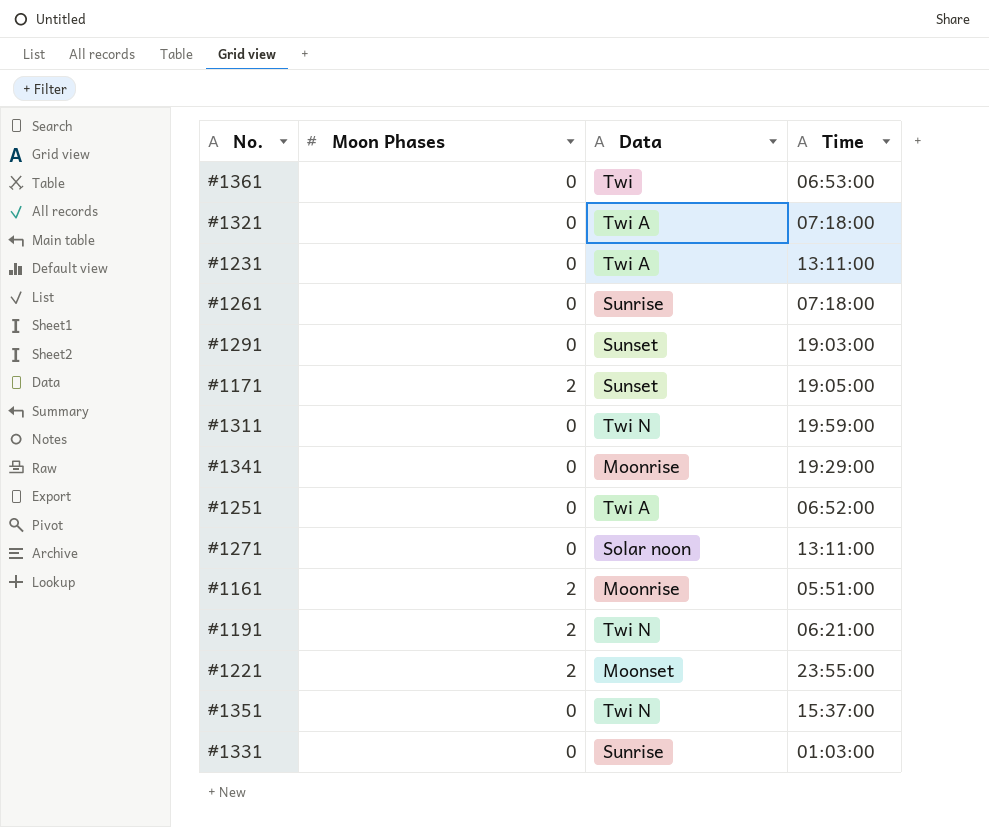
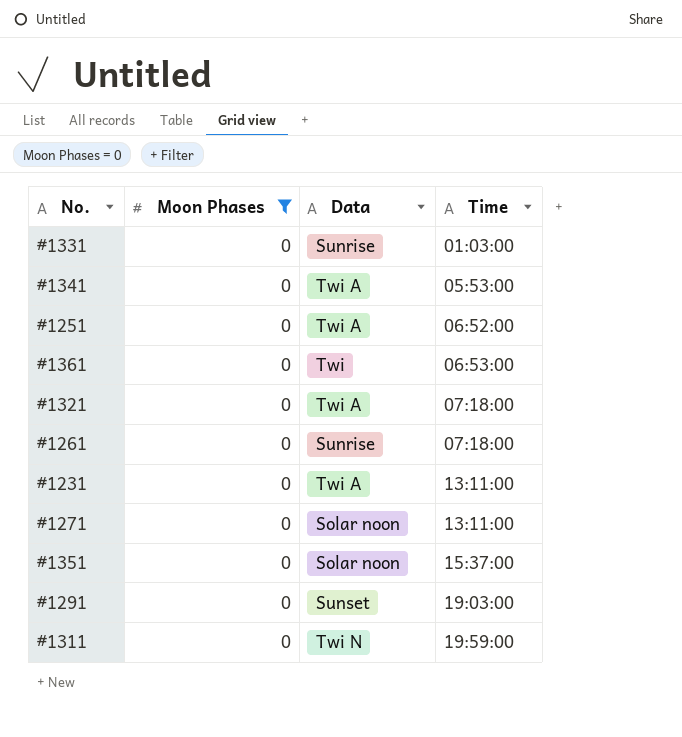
filter: none -> Moon Phases = 0
row order: none -> Time ascending
#1341 | Data: Moonrise -> Twi A
#1341 | Time: 19:29:00 -> 05:53:00
#1351 | Data: Twi N -> Solar noon

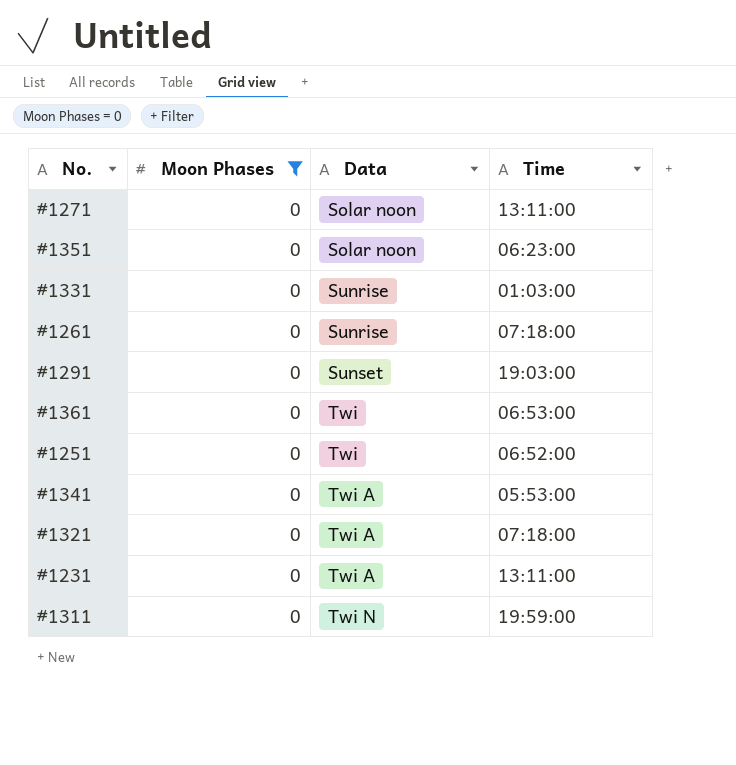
row order: Time ascending -> Data ascending
#1351 | Time: 15:37:00 -> 06:23:00
#1251 | Data: Twi A -> Twi

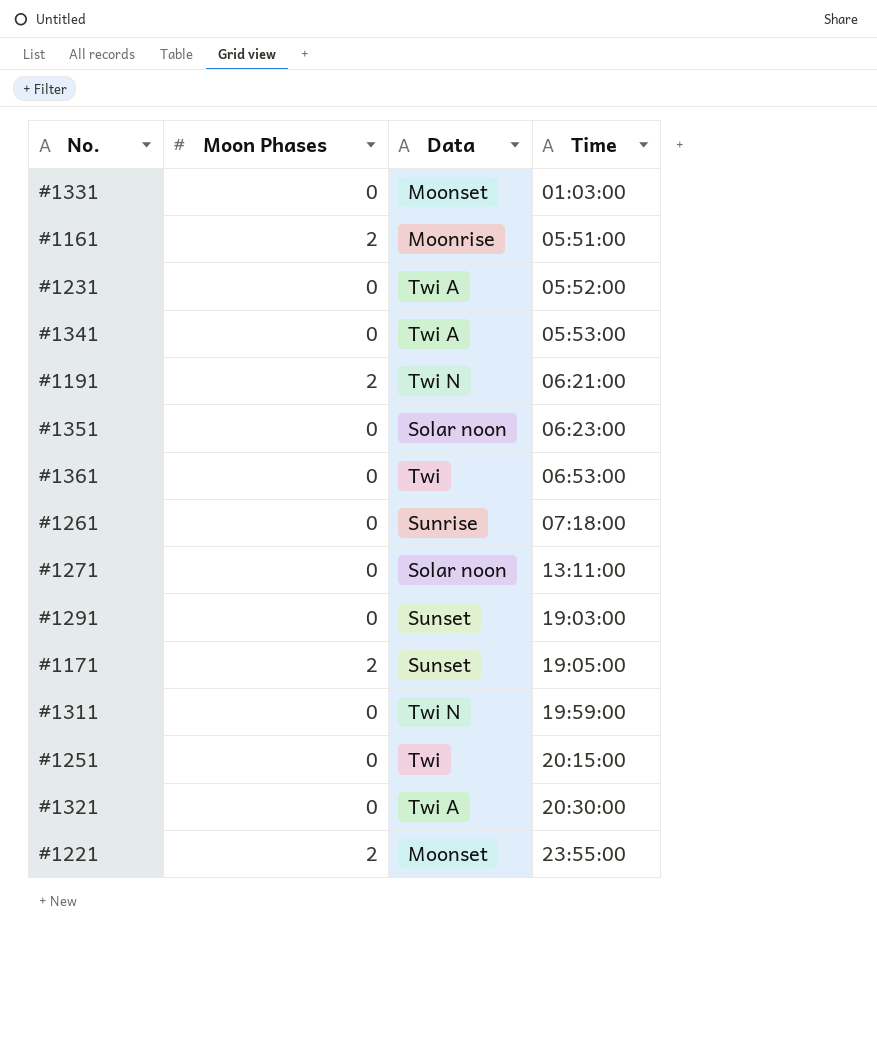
filter: Moon Phases = 0 -> none
row order: Data ascending -> Time ascending
#1331 | Data: Sunrise -> Moonset
#1231 | Time: 13:11:00 -> 05:52:00
#1251 | Time: 06:52:00 -> 20:15:00
#1321 | Time: 07:18:00 -> 20:30:00

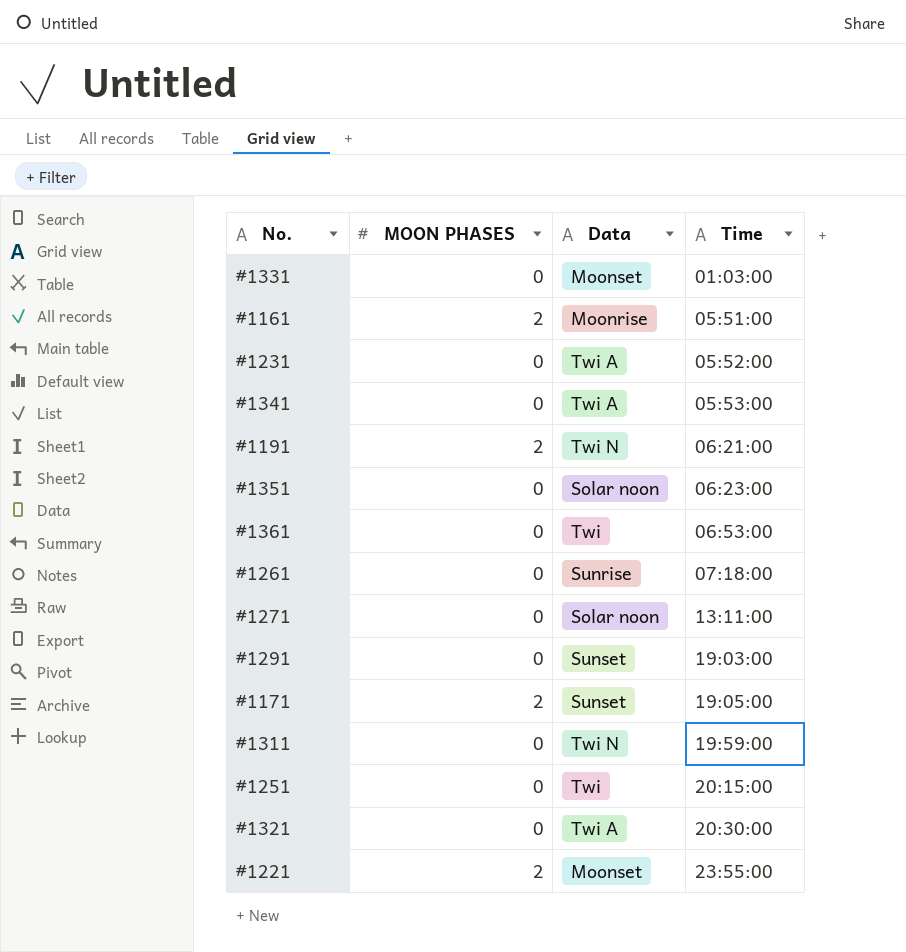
column name: Moon Phases -> MOON PHASES

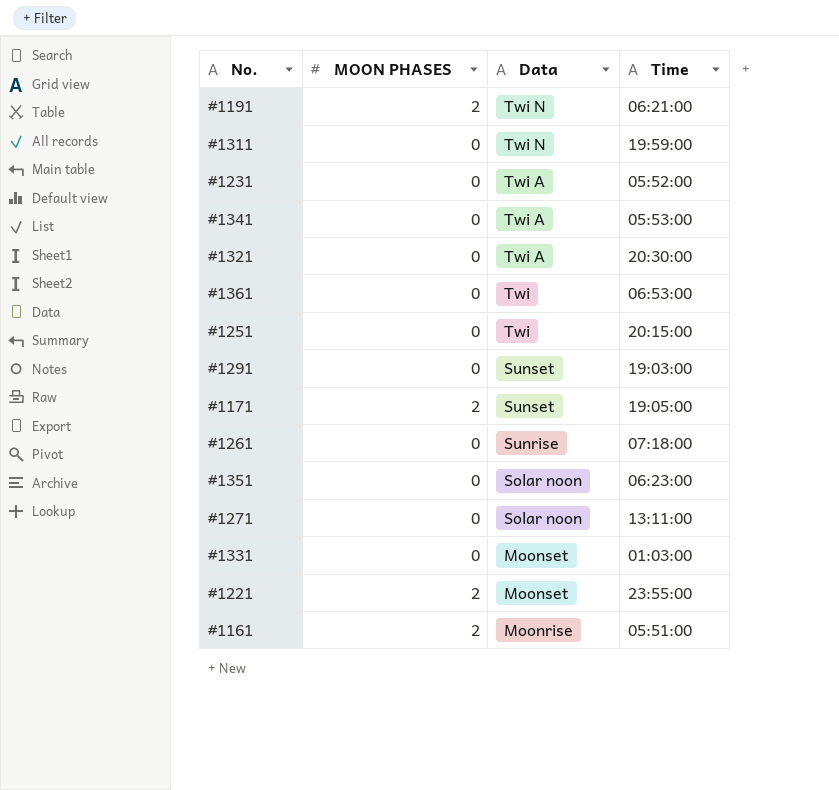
row order: Time ascending -> Data descending

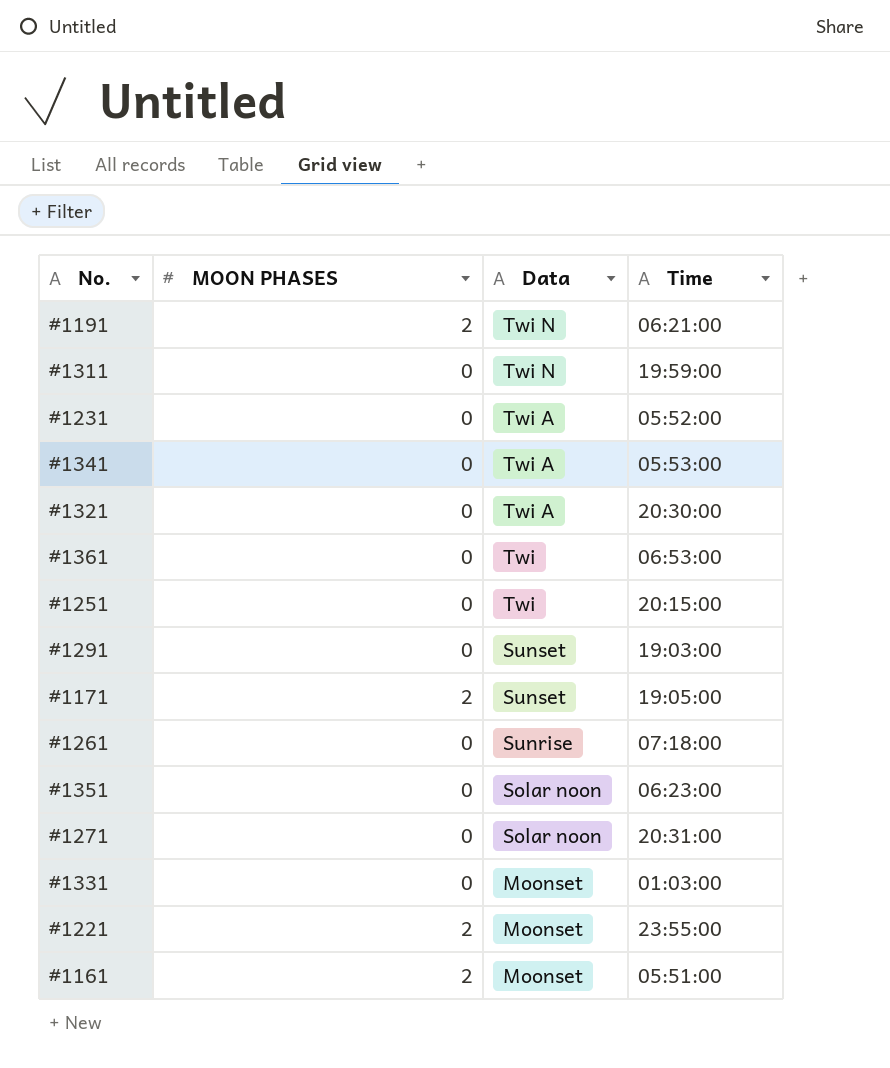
#1271 | Time: 13:11:00 -> 20:31:00
#1161 | Data: Moonrise -> Moonset

